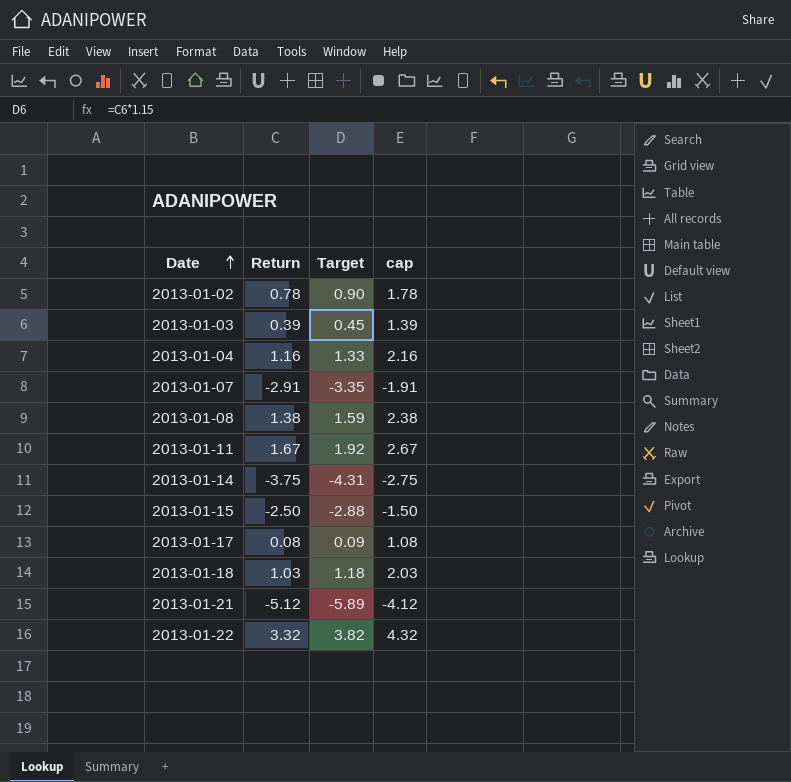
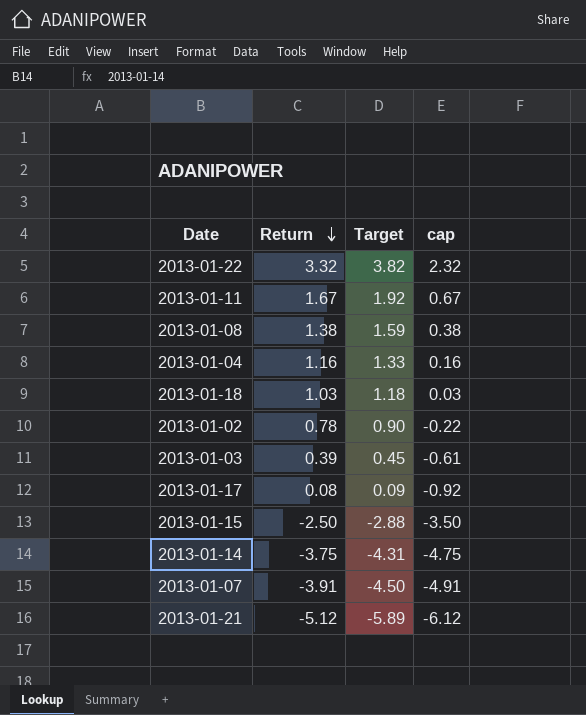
row order: Date ascending -> Return descending
column cap | formula: [Return] + 1 -> [Return] - 1
2013-01-07 | Return: -2.91 -> -3.91
2013-01-07 | Target: -3.35 -> -4.50

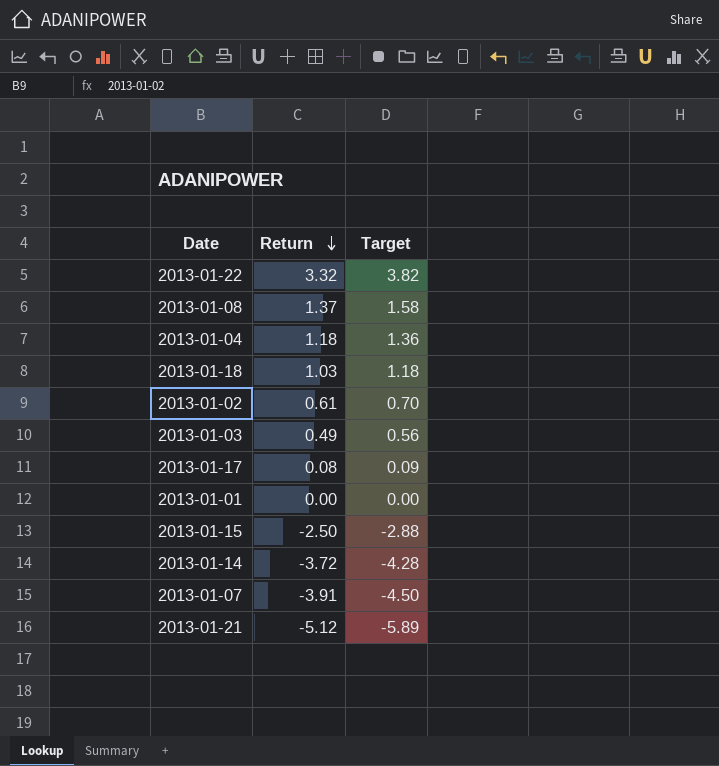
column cap | formula: [Return] - 1 -> none
row 2013-01-11: 1.67 | 1.92 | 0.67 -> none
2013-01-08 | Return: 1.38 -> 1.37
2013-01-08 | Target: 1.59 -> 1.58
2013-01-04 | Return: 1.16 -> 1.18
2013-01-04 | Target: 1.33 -> 1.36
2013-01-02 | Return: 0.78 -> 0.61
2013-01-02 | Target: 0.90 -> 0.70
2013-01-03 | Return: 0.39 -> 0.49
2013-01-03 | Target: 0.45 -> 0.56
row 2013-01-01: none -> 0.00 | 0.00
2013-01-14 | Return: -3.75 -> -3.72
2013-01-14 | Target: -4.31 -> -4.28

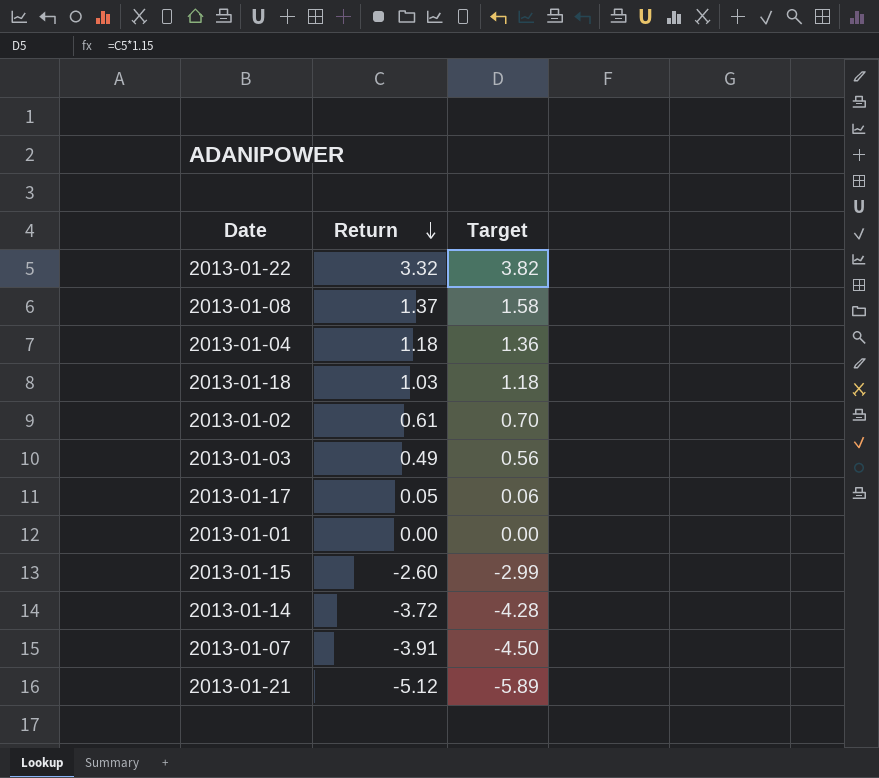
2013-01-17 | Return: 0.08 -> 0.05
2013-01-17 | Target: 0.09 -> 0.06
2013-01-15 | Return: -2.50 -> -2.60
2013-01-15 | Target: -2.88 -> -2.99

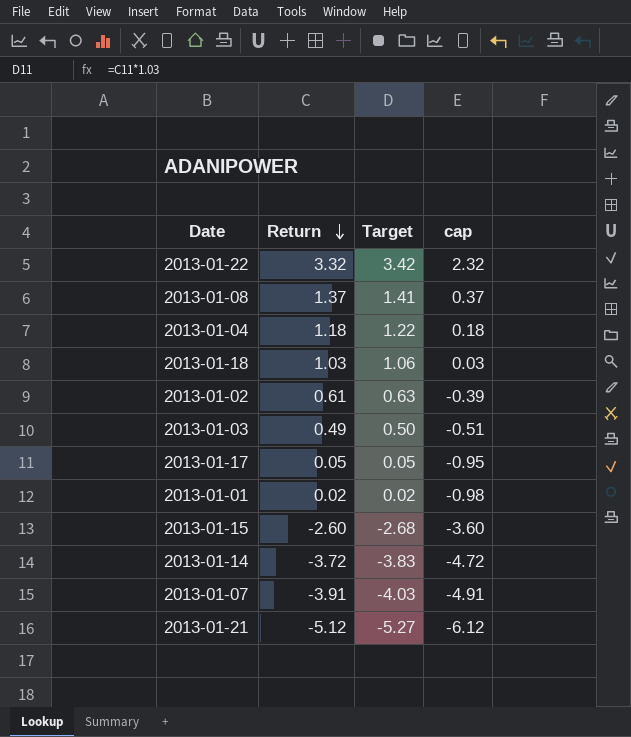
column Target | formula: [Return] * 1.15 -> [Return] * 1.03
column cap | formula: none -> [Return] - 1
2013-01-01 | Return: 0.00 -> 0.02

